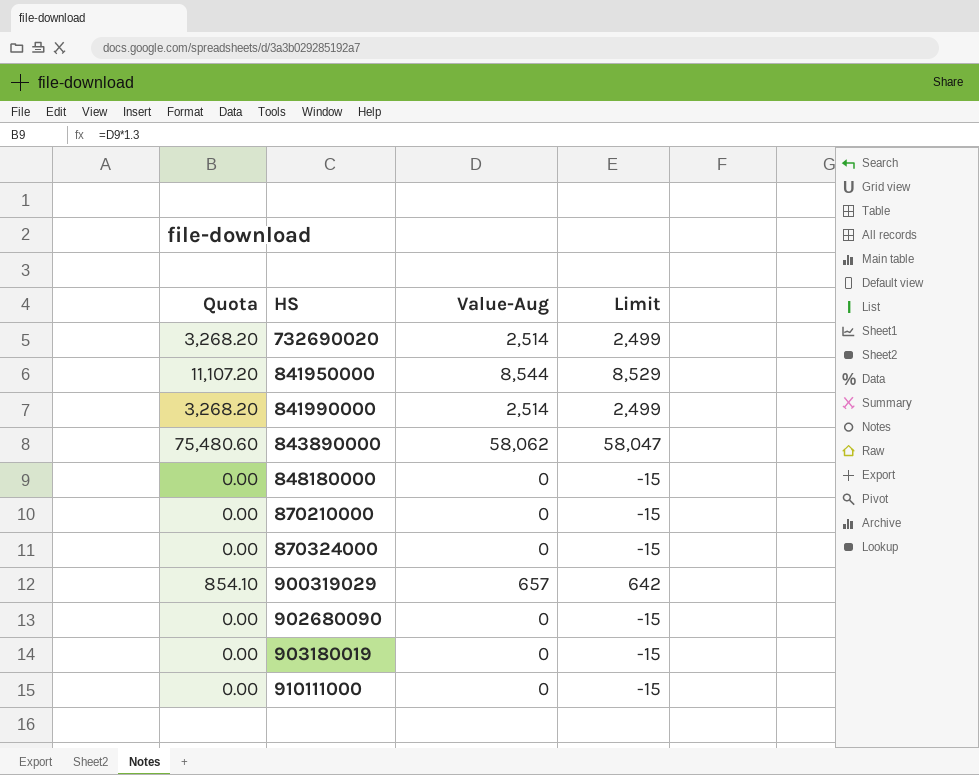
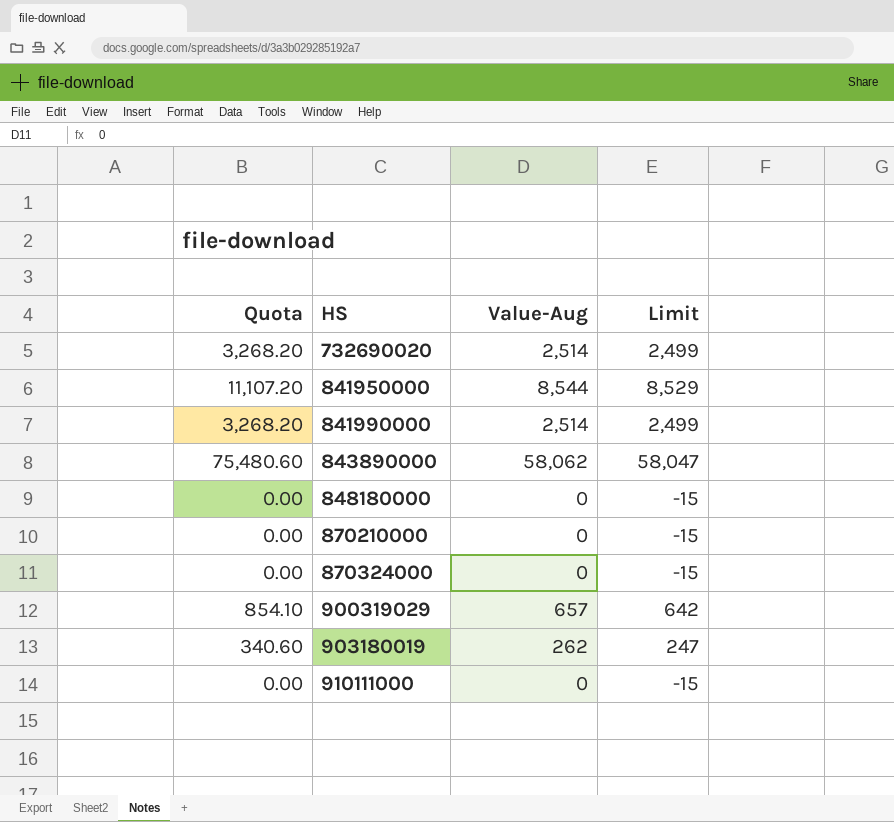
row 902680090: 0.00 | 0 | -15 -> none
903180019 | Quota: 0.00 -> 340.60
903180019 | Value-Aug: 0 -> 262
903180019 | Limit: -15 -> 247

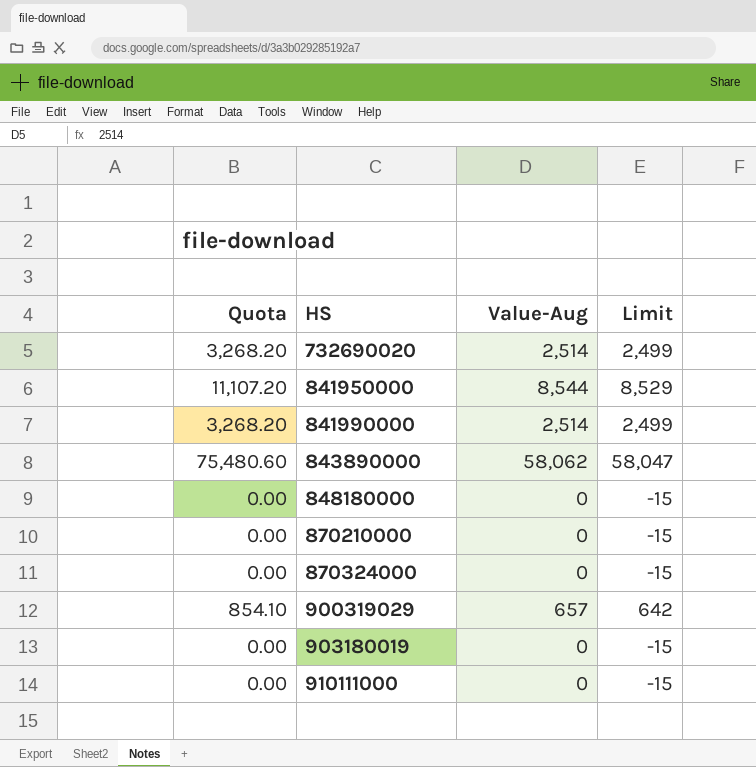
903180019 | Quota: 340.60 -> 0.00
903180019 | Value-Aug: 262 -> 0
903180019 | Limit: 247 -> -15

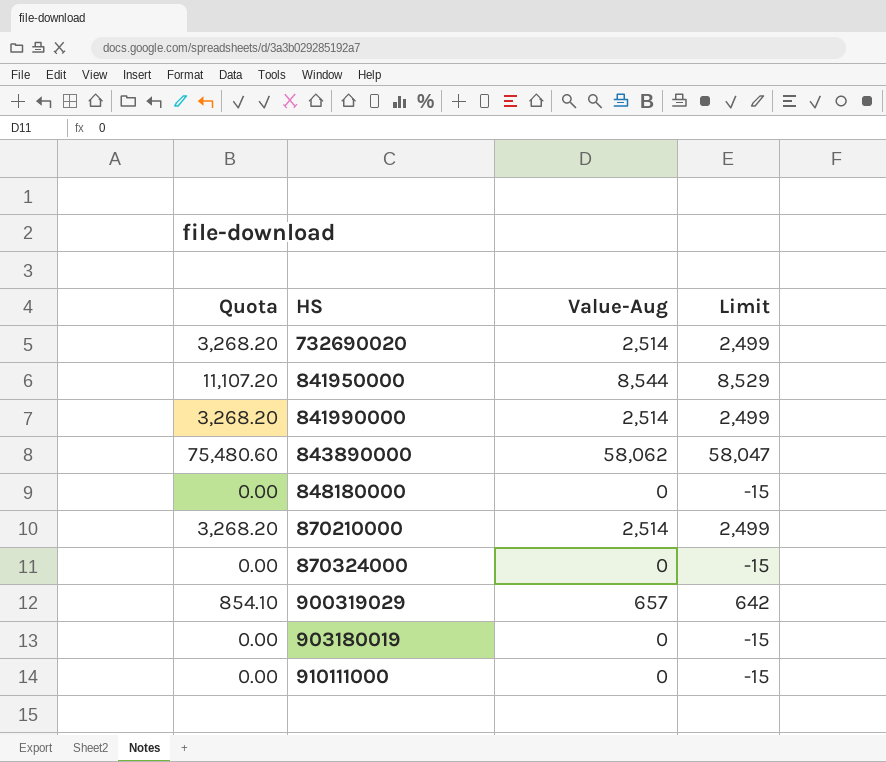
870210000 | Quota: 0.00 -> 3,268.20
870210000 | Value-Aug: 0 -> 2,514
870210000 | Limit: -15 -> 2,499

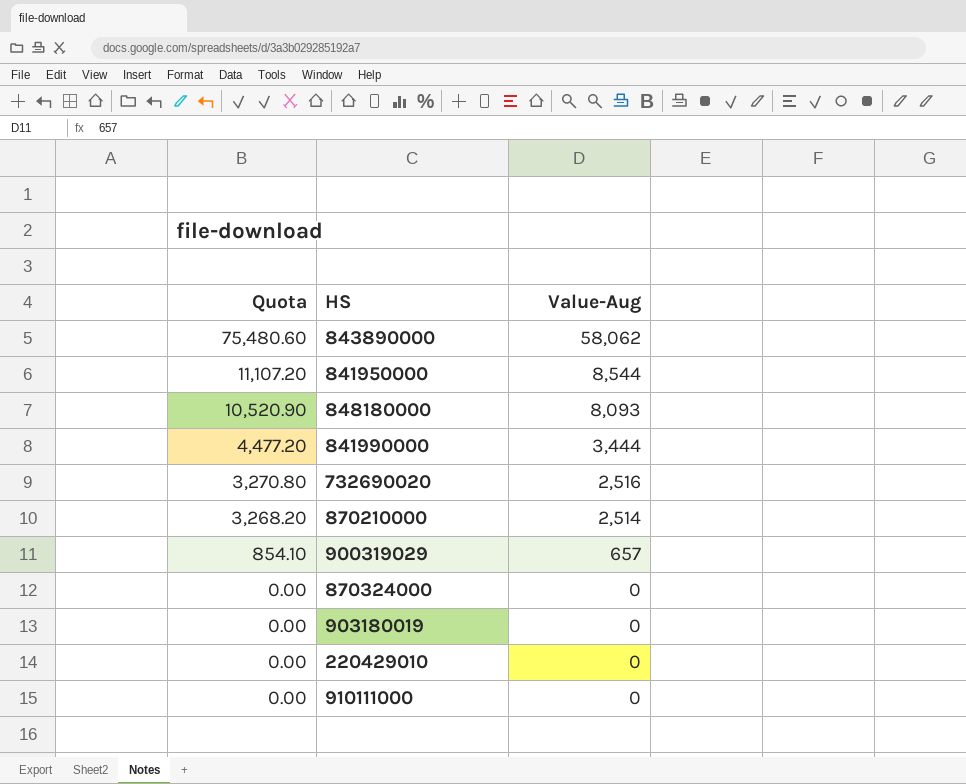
row order: HS ascending -> Quota descending
column Limit | formula: [Value-Aug] - 15 -> none
848180000 | Quota: 0.00 -> 10,520.90
848180000 | Value-Aug: 0 -> 8,093
841990000 | Quota: 3,268.20 -> 4,477.20
841990000 | Value-Aug: 2,514 -> 3,444
732690020 | Quota: 3,268.20 -> 3,270.80
732690020 | Value-Aug: 2,514 -> 2,516
row 220429010: none -> 0.00 | 0

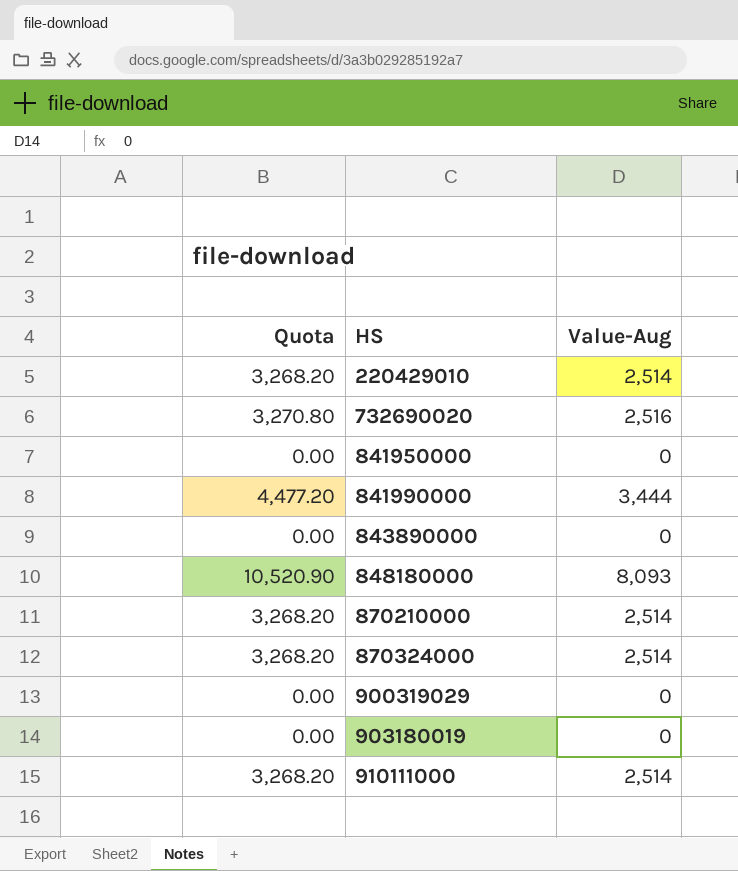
row order: Quota descending -> HS ascending
220429010 | Quota: 0.00 -> 3,268.20
220429010 | Value-Aug: 0 -> 2,514
841950000 | Quota: 11,107.20 -> 0.00
841950000 | Value-Aug: 8,544 -> 0
843890000 | Quota: 75,480.60 -> 0.00
843890000 | Value-Aug: 58,062 -> 0
870324000 | Quota: 0.00 -> 3,268.20
870324000 | Value-Aug: 0 -> 2,514
900319029 | Quota: 854.10 -> 0.00
900319029 | Value-Aug: 657 -> 0
910111000 | Quota: 0.00 -> 3,268.20
910111000 | Value-Aug: 0 -> 2,514

